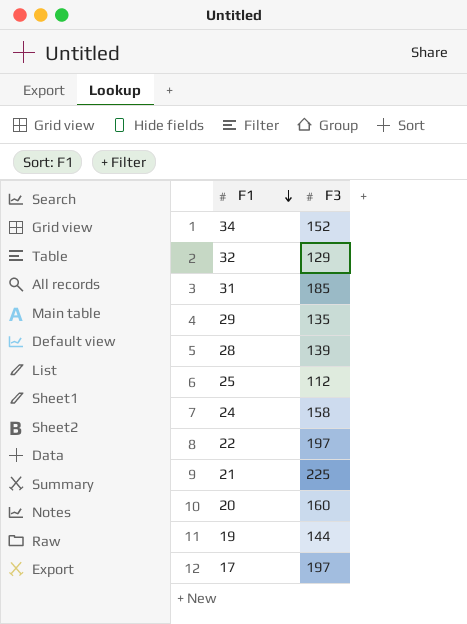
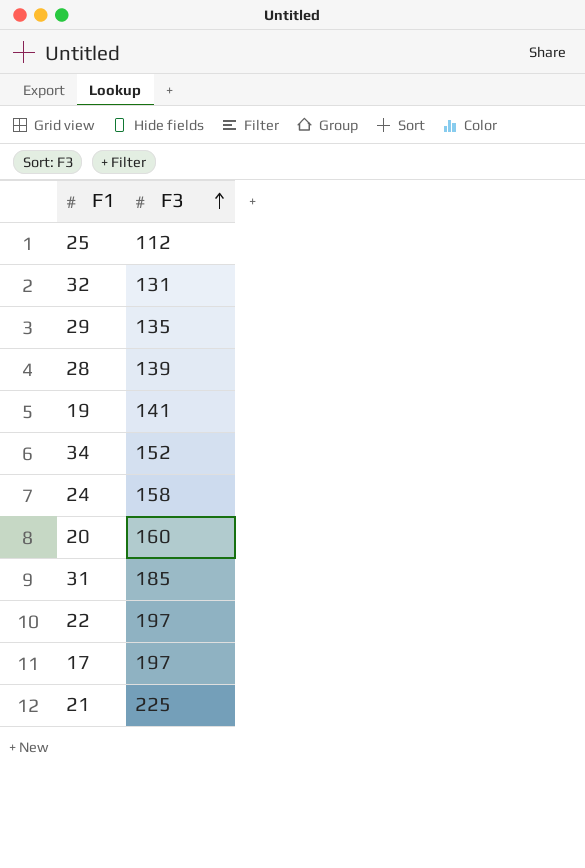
row order: F1 descending -> F3 ascending
32 | F3: 129 -> 131
19 | F3: 144 -> 141

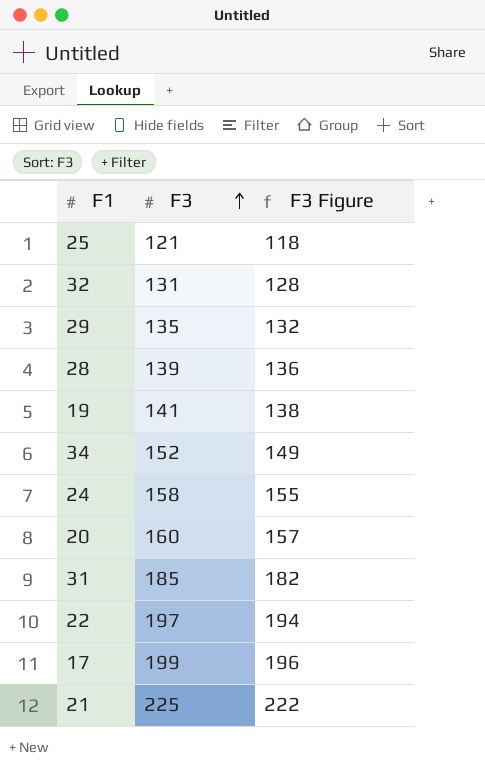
column F3 Figure | formula: none -> [F3] - 3
25 | F3: 112 -> 121
17 | F3: 197 -> 199

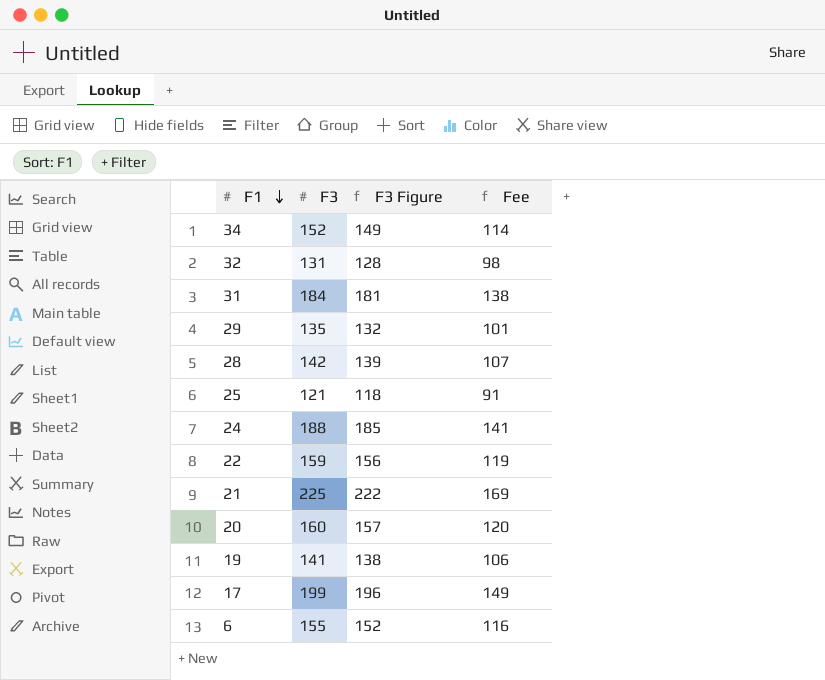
row order: F3 ascending -> F1 descending
column Fee | formula: none -> [F3] * 0.75
31 | F3: 185 -> 184
31 | F3 Figure: 182 -> 181
28 | F3: 139 -> 142
28 | F3 Figure: 136 -> 139
24 | F3: 158 -> 188
24 | F3 Figure: 155 -> 185
22 | F3: 197 -> 159
22 | F3 Figure: 194 -> 156
row 6: none -> 155 | 152 | 116

